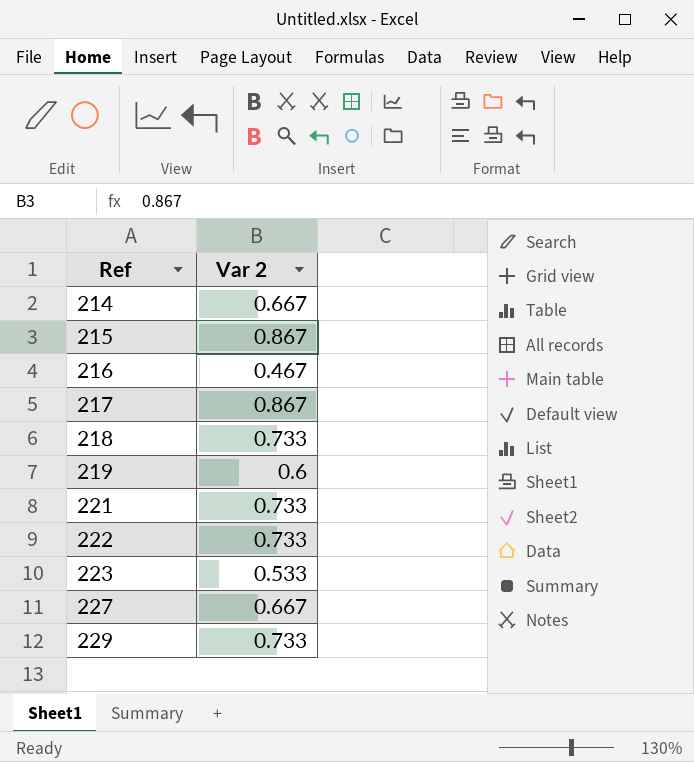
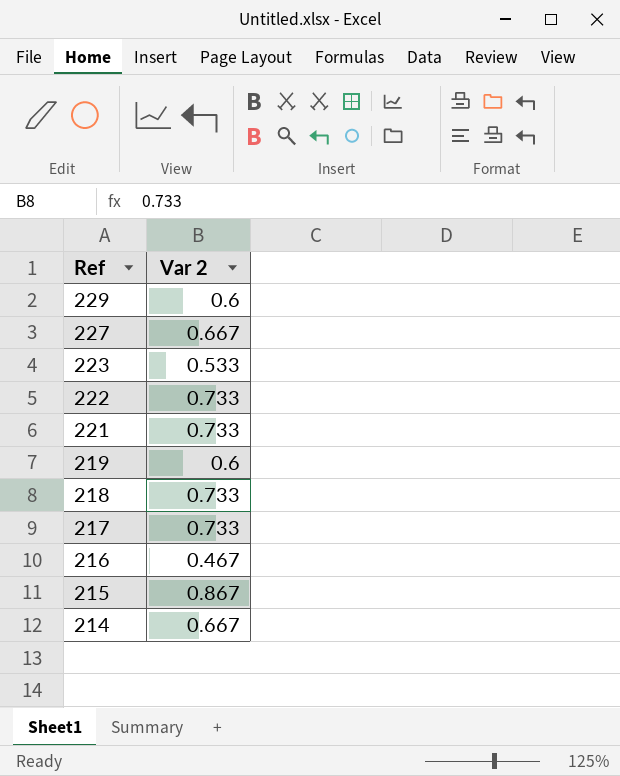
row order: Ref ascending -> Ref descending
229 | Var 2: 0.733 -> 0.6
217 | Var 2: 0.867 -> 0.733

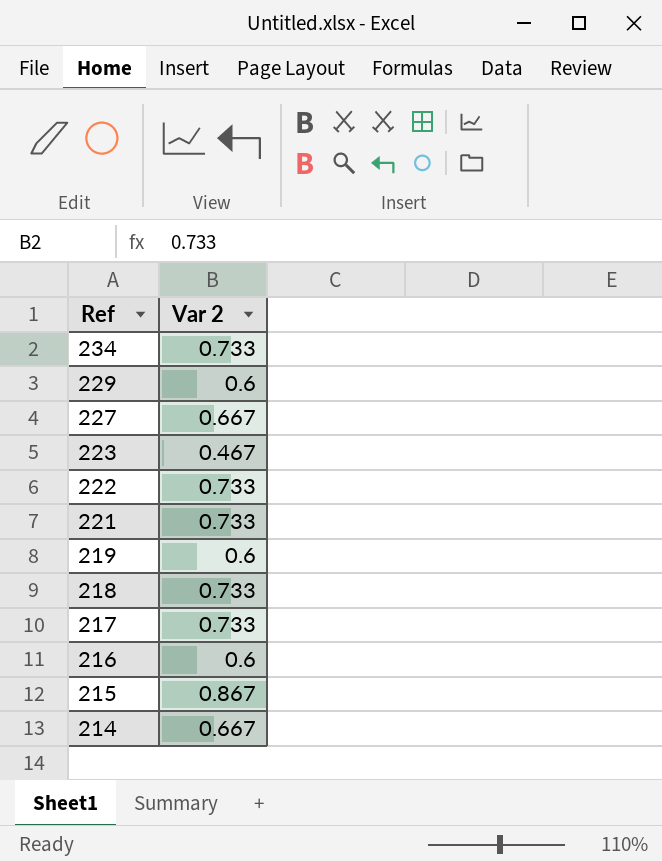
row 234: none -> 0.733
223 | Var 2: 0.533 -> 0.467
216 | Var 2: 0.467 -> 0.6

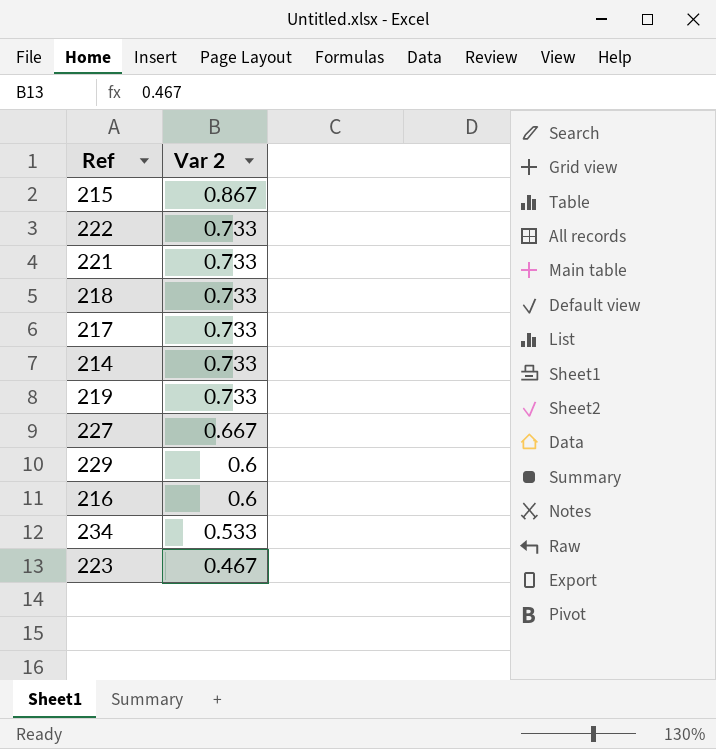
row order: Ref descending -> Var 2 descending
214 | Var 2: 0.667 -> 0.733
219 | Var 2: 0.6 -> 0.733
234 | Var 2: 0.733 -> 0.533

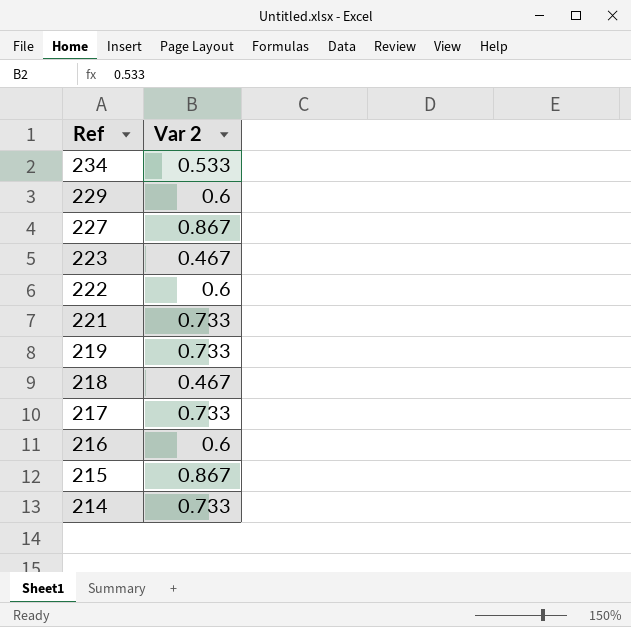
row order: Var 2 descending -> Ref descending
227 | Var 2: 0.667 -> 0.867
222 | Var 2: 0.733 -> 0.6
218 | Var 2: 0.733 -> 0.467

